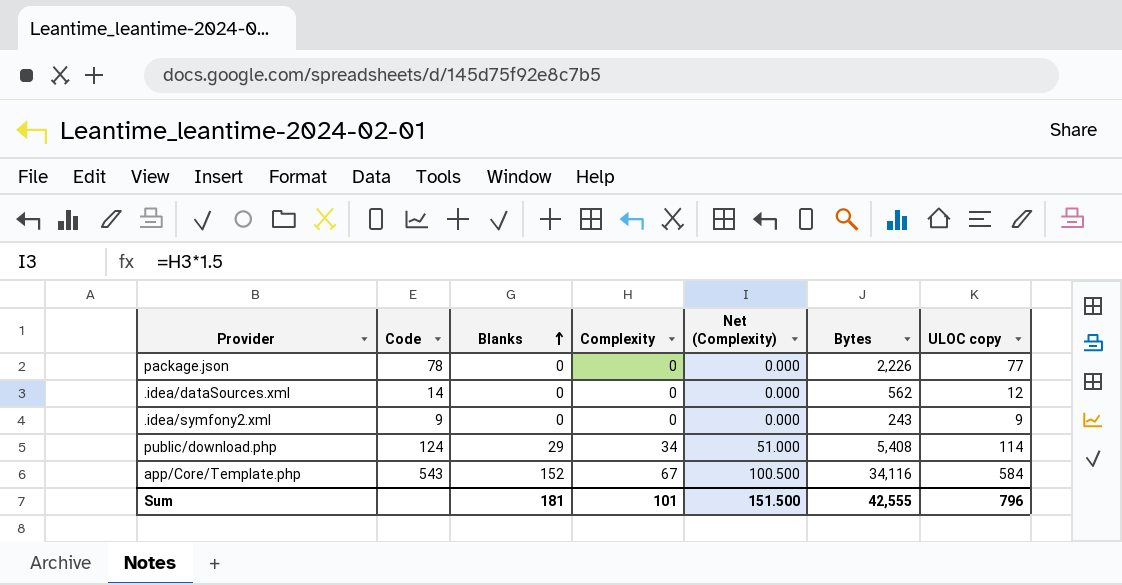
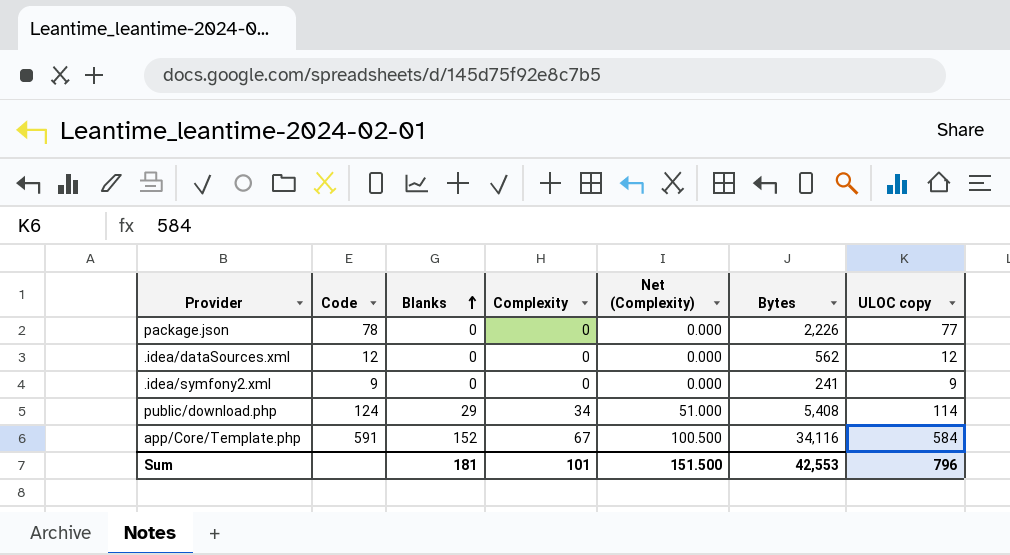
.idea/dataSources.xml | Code: 14 -> 12
.idea/symfony2.xml | Bytes: 243 -> 241
app/Core/Template.php | Code: 543 -> 591
Sum | Bytes: 42,555 -> 42,553

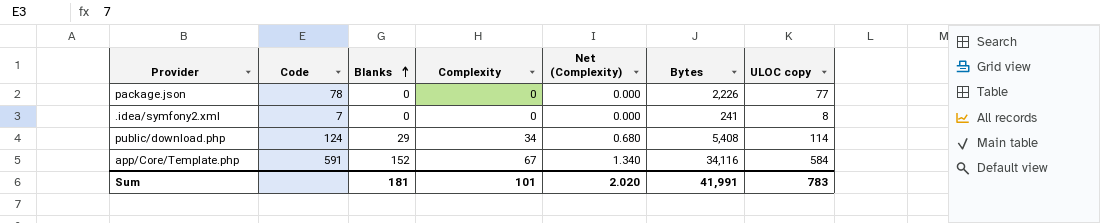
column Net (Complexity) | formula: [Complexity] * 1.5 -> [Complexity] * 0.02
row .idea/dataSources.xml: 12 | 0 | 0 | 0.000 | 562 | 12 -> none
.idea/symfony2.xml | Code: 9 -> 7
.idea/symfony2.xml | ULOC copy: 9 -> 8
Sum | Net (Complexity): 151.500 -> 2.020
Sum | Bytes: 42,553 -> 41,991
Sum | ULOC copy: 796 -> 783

